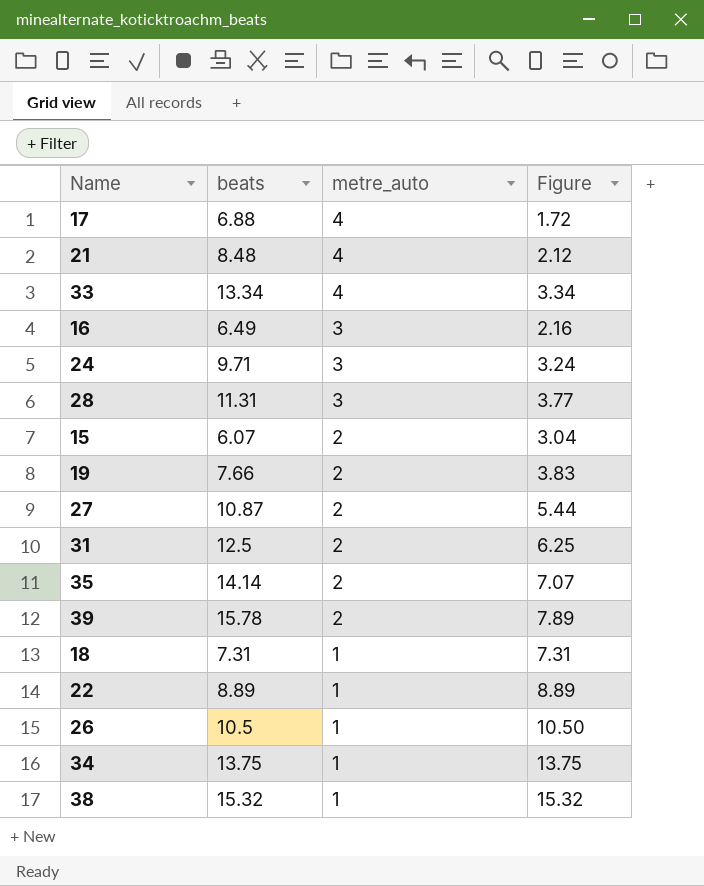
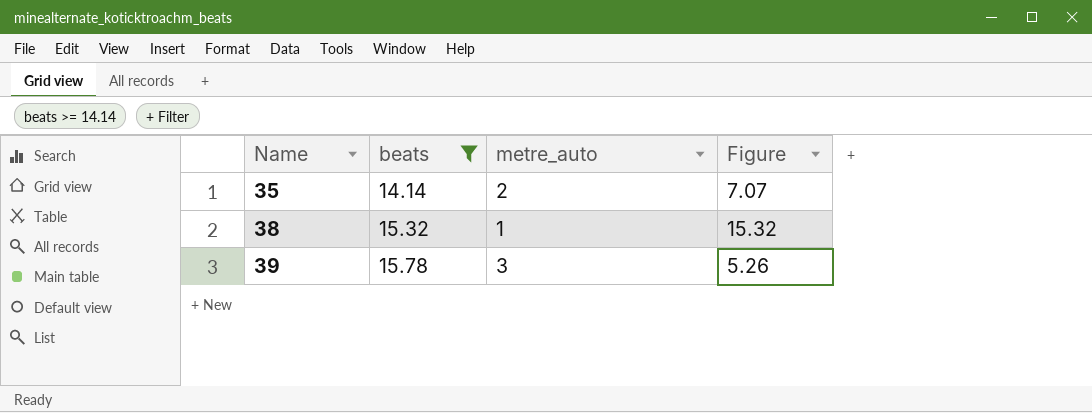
filter: none -> beats >= 14.14
row order: metre_auto descending -> Name ascending
39 | metre_auto: 2 -> 3
39 | Figure: 7.89 -> 5.26

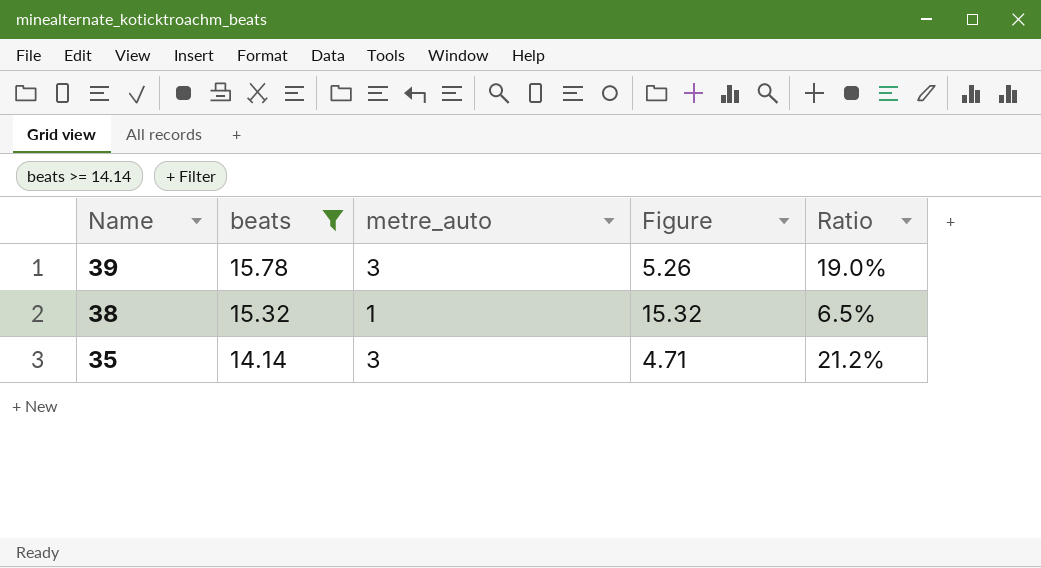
row order: Name ascending -> Name descending
column Ratio | formula: none -> [metre_auto] / [beats]
35 | metre_auto: 2 -> 3
35 | Figure: 7.07 -> 4.71

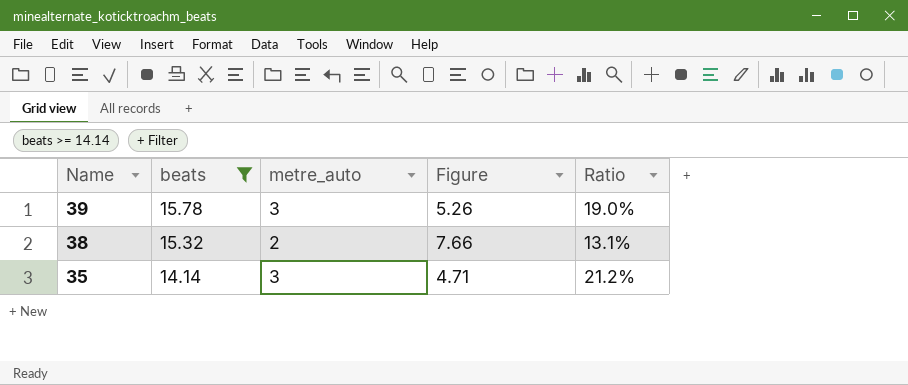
38 | metre_auto: 1 -> 2
38 | Figure: 15.32 -> 7.66
38 | Ratio: 6.5% -> 13.1%

